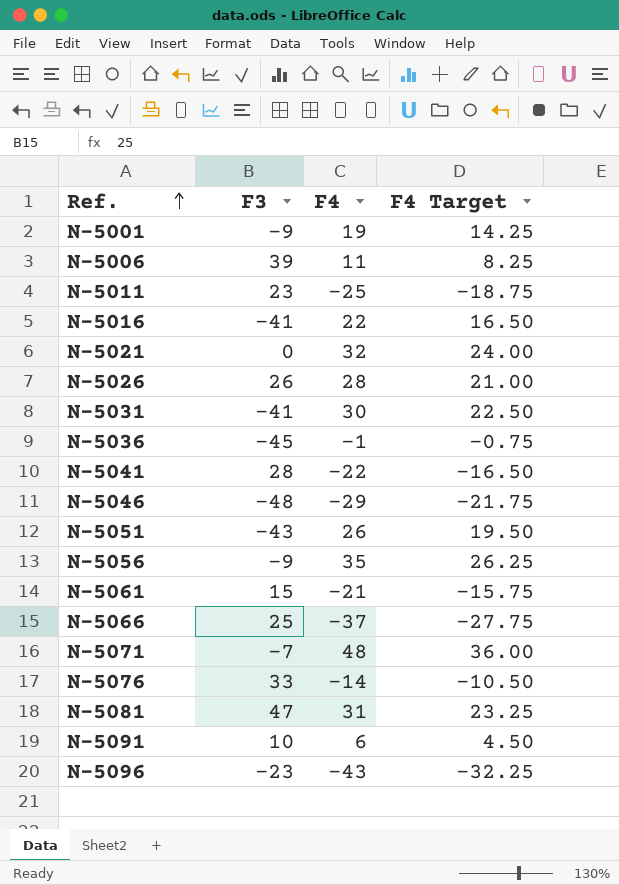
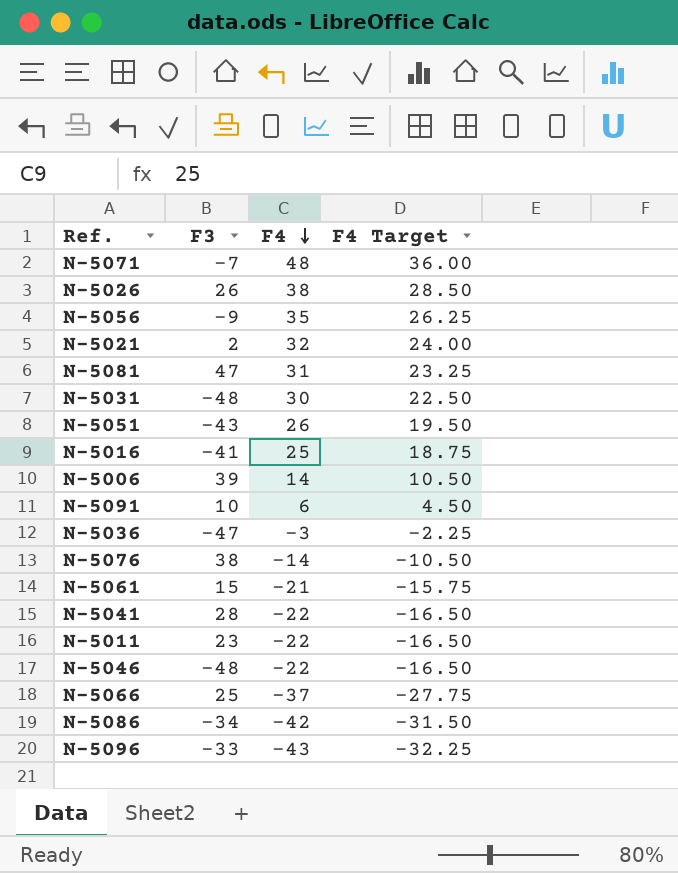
row order: Ref. ascending -> F4 descending
row N-5001: -9 | 19 | 14.25 -> none
N-5026 | F4: 28 -> 38
N-5026 | F4 Target: 21.00 -> 28.50
N-5021 | F3: 0 -> 2
N-5031 | F3: -41 -> -48
N-5016 | F4: 22 -> 25
N-5016 | F4 Target: 16.50 -> 18.75
N-5006 | F4: 11 -> 14
N-5006 | F4 Target: 8.25 -> 10.50
N-5036 | F3: -45 -> -47
N-5036 | F4: -1 -> -3
N-5036 | F4 Target: -0.75 -> -2.25
N-5076 | F3: 33 -> 38
N-5011 | F4: -25 -> -22
N-5011 | F4 Target: -18.75 -> -16.50
N-5046 | F4: -29 -> -22
N-5046 | F4 Target: -21.75 -> -16.50
row N-5086: none -> -34 | -42 | -31.50
N-5096 | F3: -23 -> -33

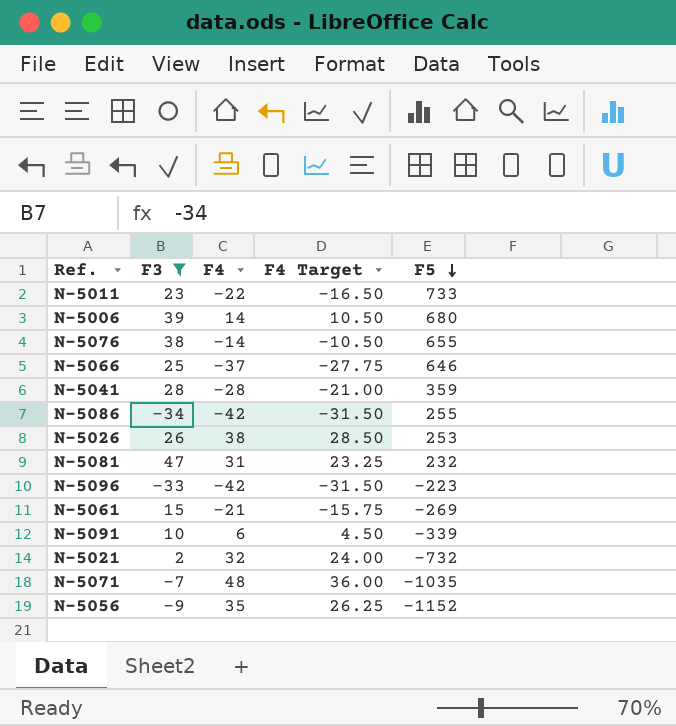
filter: none -> F3 >= -34
row order: F4 descending -> F5 descending
column F5 | position: none -> 5
N-5041 | F4: -22 -> -28
N-5041 | F4 Target: -16.50 -> -21.00
N-5096 | F4: -43 -> -42
N-5096 | F4 Target: -32.25 -> -31.50

